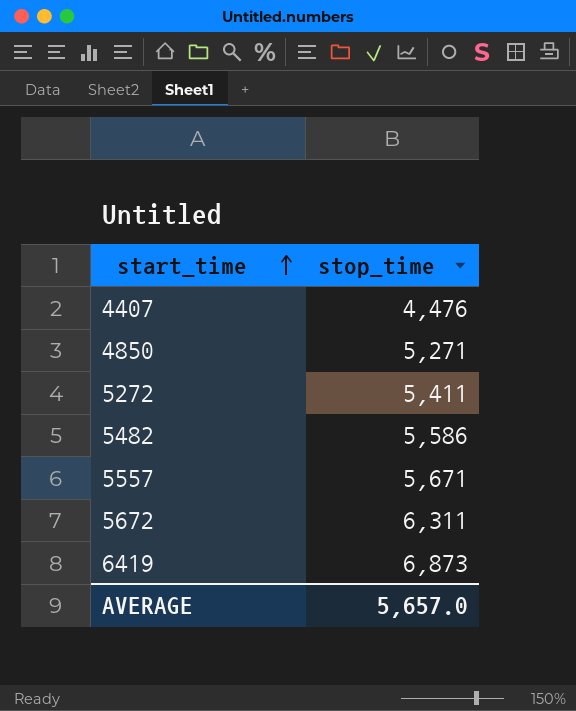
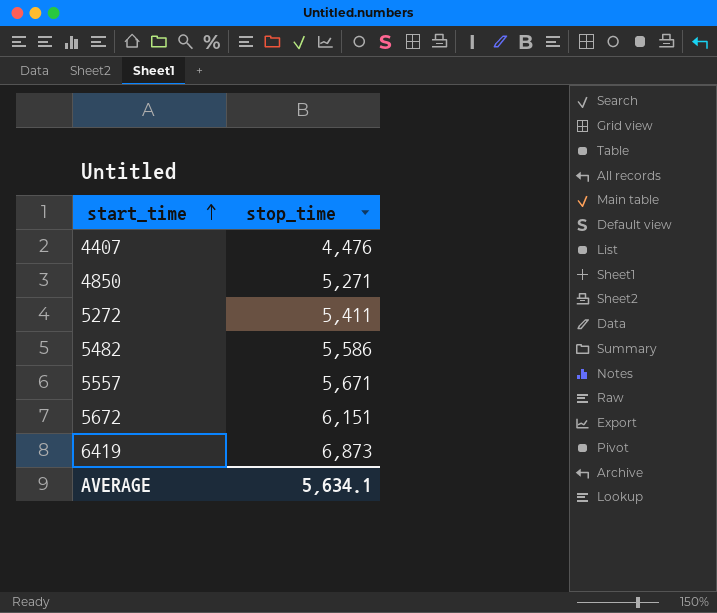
5672 | stop_time: 6,311 -> 6,151
AVERAGE | stop_time: 5,657.0 -> 5,634.1

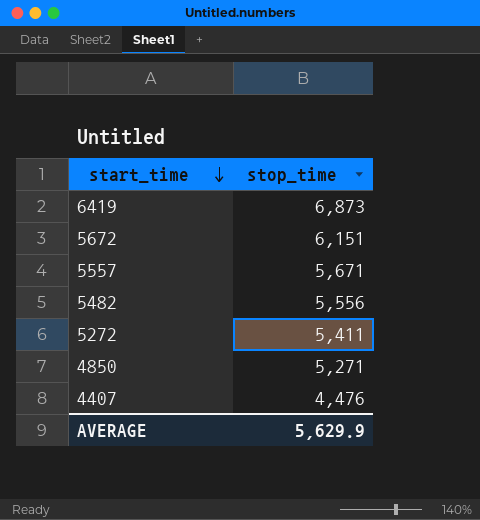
row order: start_time ascending -> start_time descending
5482 | stop_time: 5,586 -> 5,556
AVERAGE | stop_time: 5,634.1 -> 5,629.9

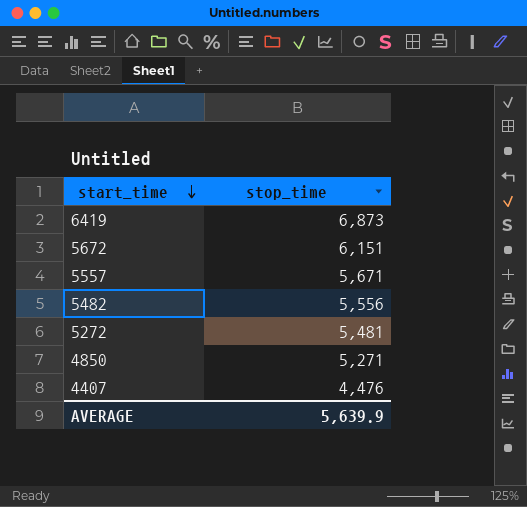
5272 | stop_time: 5,411 -> 5,481
AVERAGE | stop_time: 5,629.9 -> 5,639.9

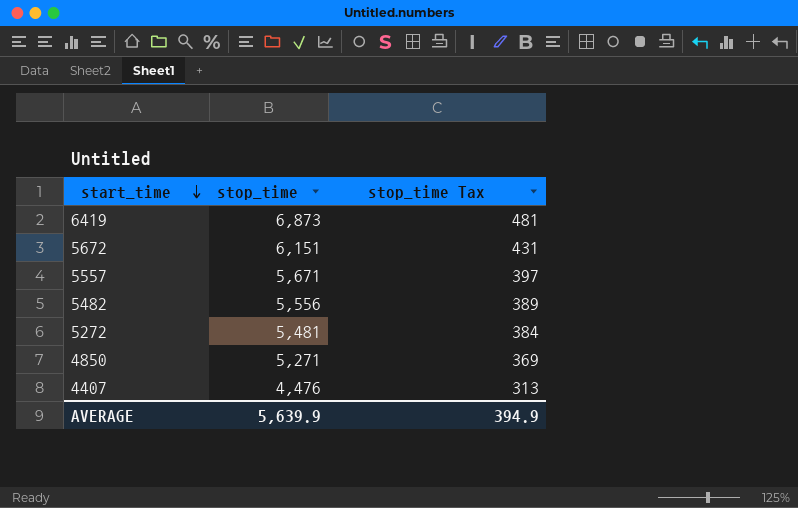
column stop_time Tax | formula: none -> [stop_time] * 0.07

